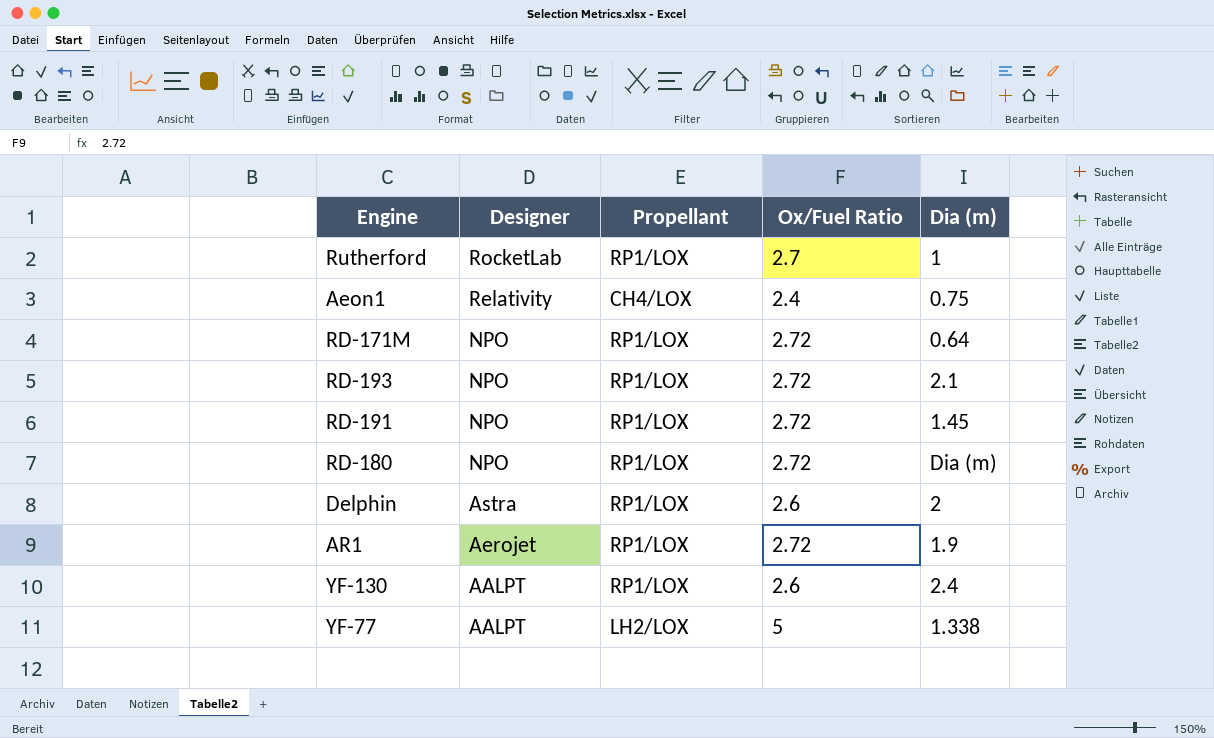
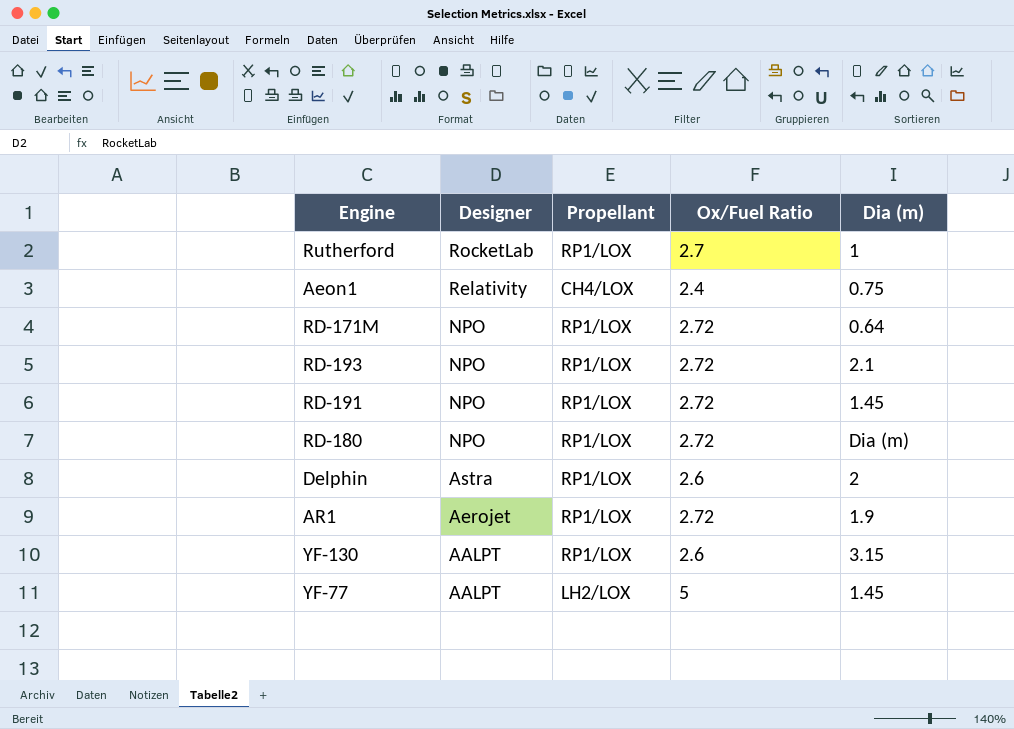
YF-130 | Dia (m): 2.4 -> 3.15
YF-77 | Dia (m): 1.338 -> 1.45

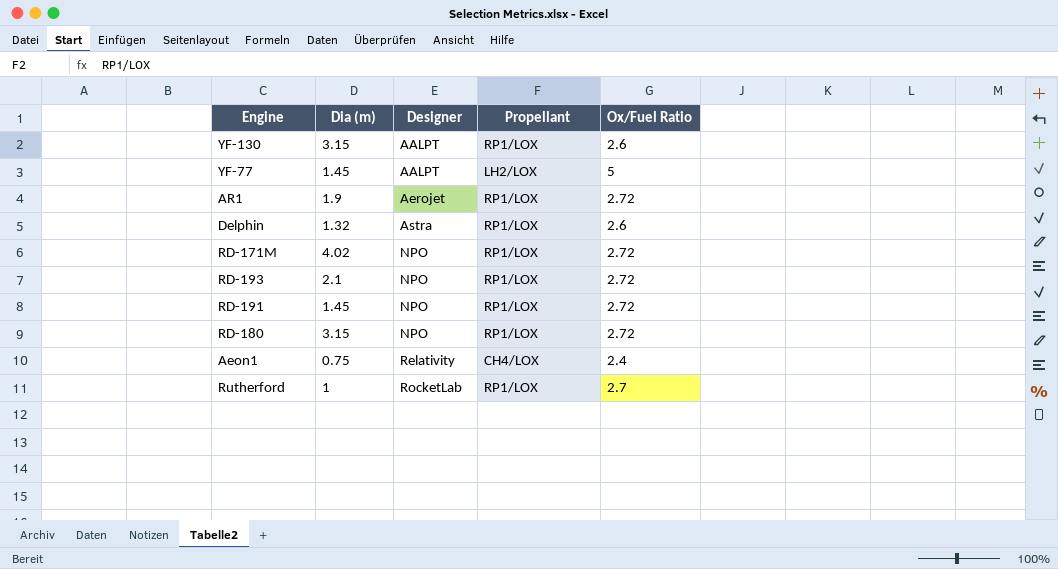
row order: Designer descending -> Designer ascending
column Dia (m) | position: 5 -> 2
Delphin | Dia (m): 2 -> 1.32
RD-171M | Dia (m): 0.64 -> 4.02
RD-180 | Dia (m): Dia (m) -> 3.15

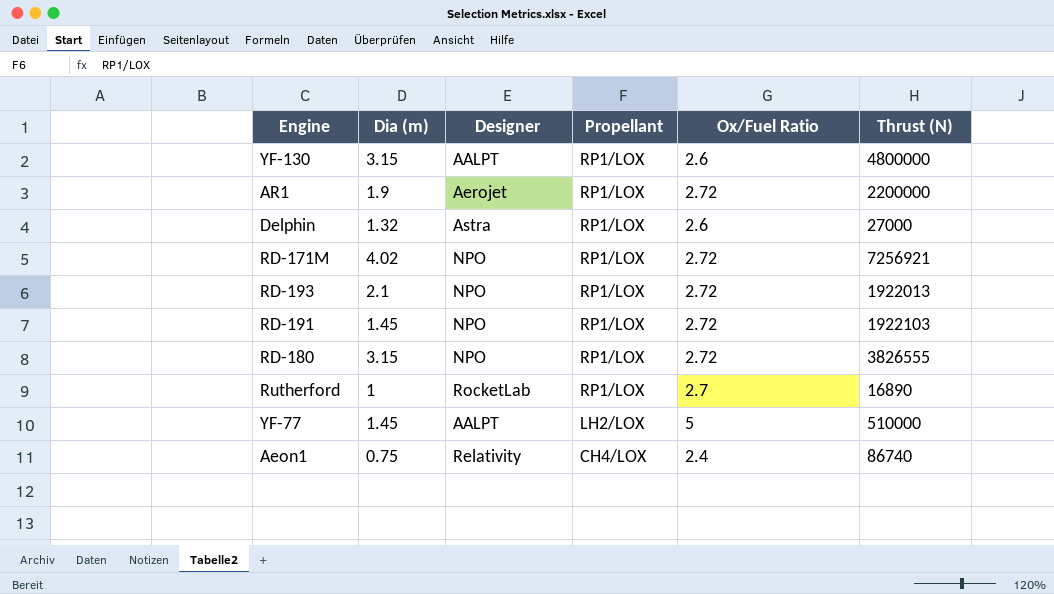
row order: Designer ascending -> Propellant descending
column Thrust (N) | position: none -> 6

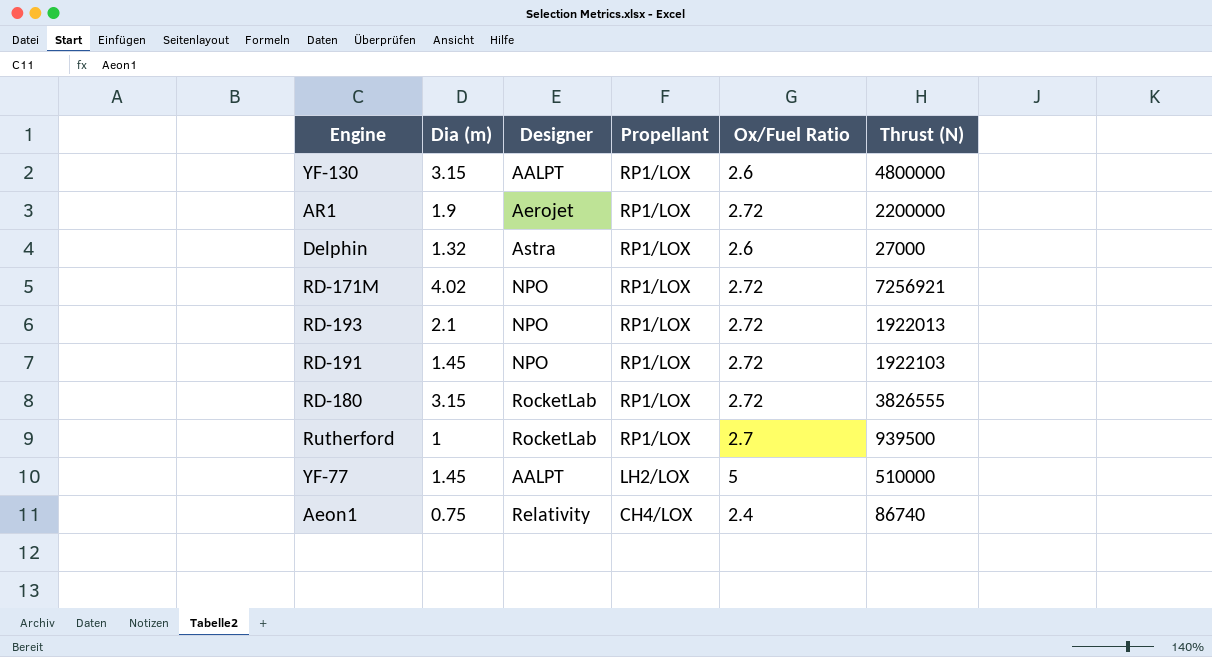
RD-180 | Designer: NPO -> RocketLab
Rutherford | Thrust (N): 16890 -> 939500

